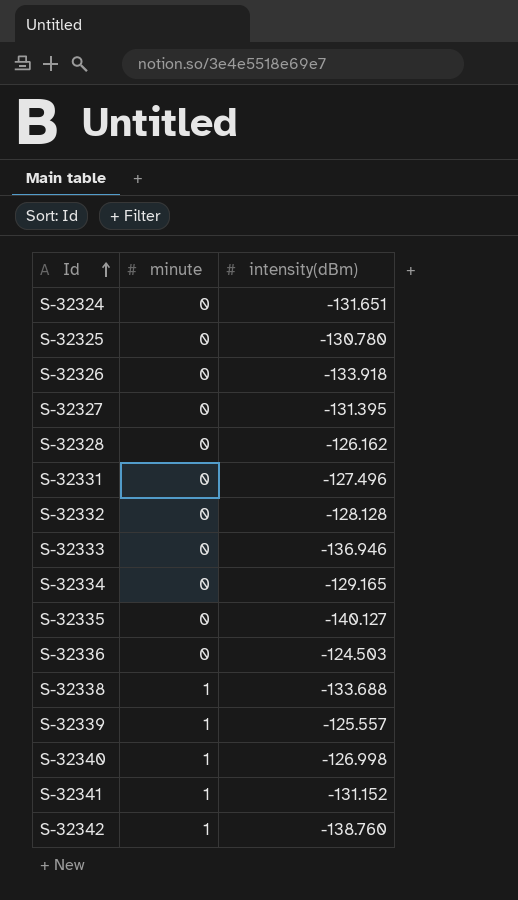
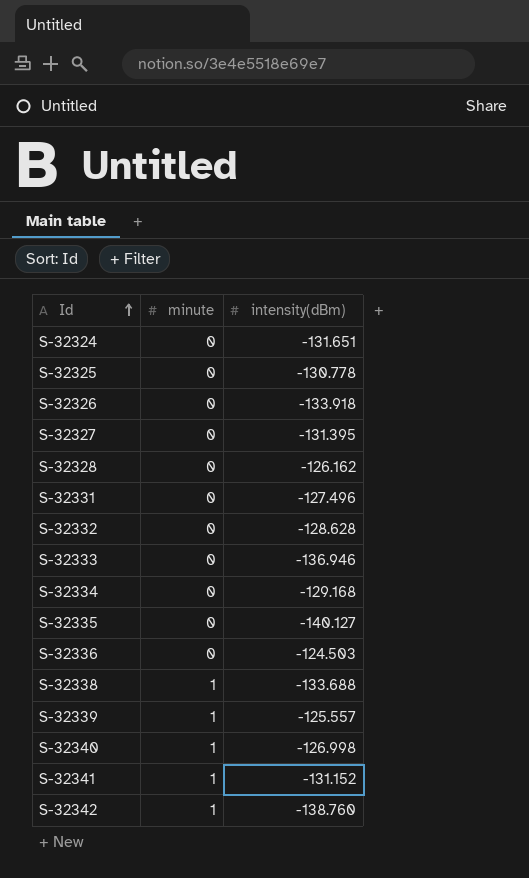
S-32325 | intensity(dBm): -130.780 -> -130.778
S-32332 | intensity(dBm): -128.128 -> -128.628
S-32334 | intensity(dBm): -129.165 -> -129.168

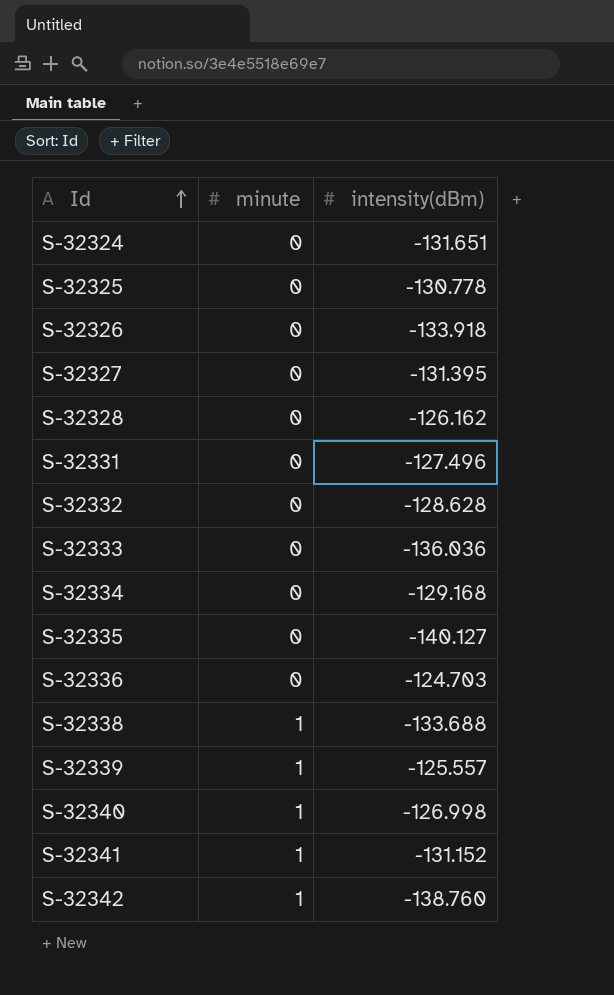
S-32333 | intensity(dBm): -136.946 -> -136.036
S-32336 | intensity(dBm): -124.503 -> -124.703

